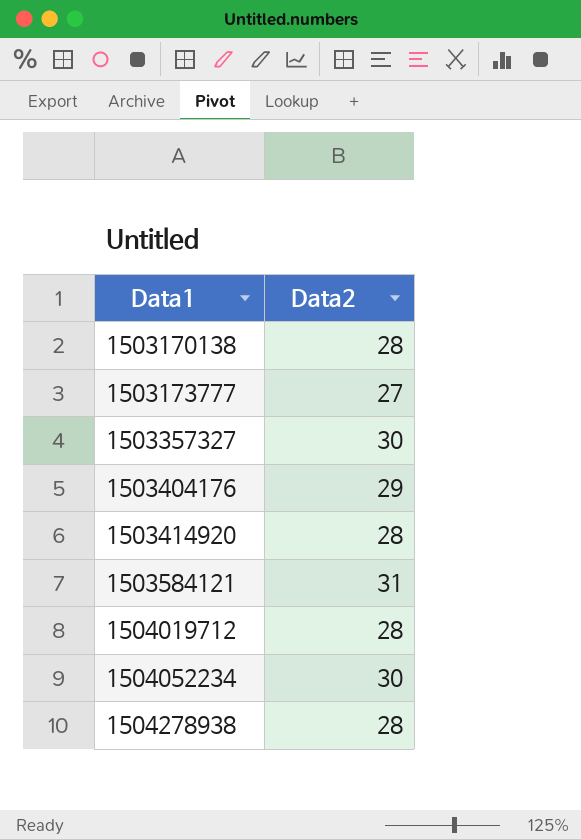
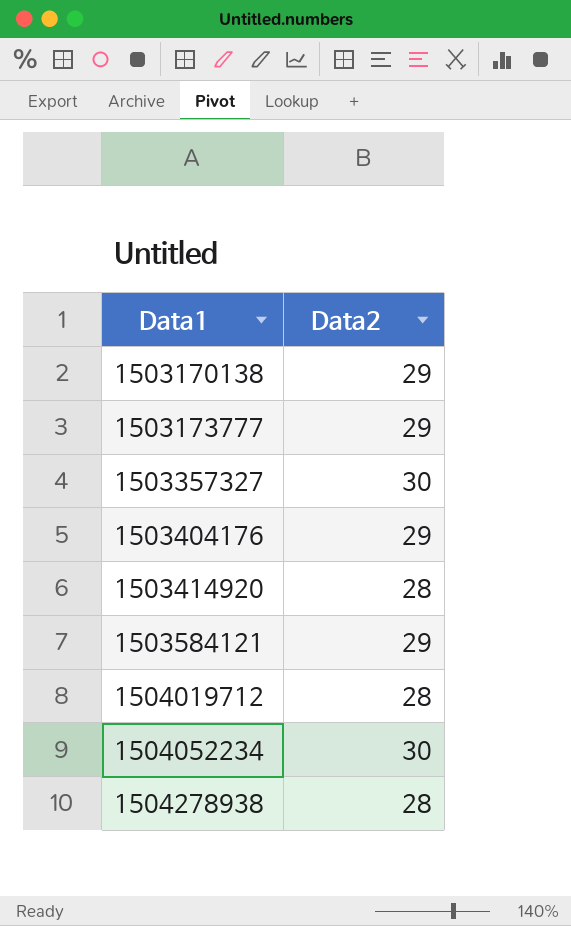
1503170138 | Data2: 28 -> 29
1503173777 | Data2: 27 -> 29
1503584121 | Data2: 31 -> 29

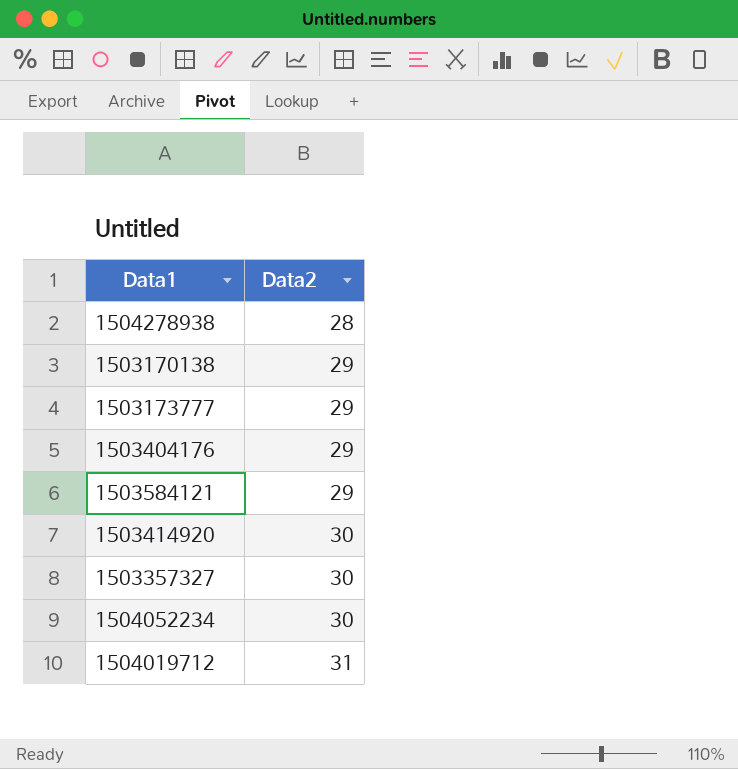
row order: Data1 ascending -> Data2 ascending
1503414920 | Data2: 28 -> 30
1504019712 | Data2: 28 -> 31

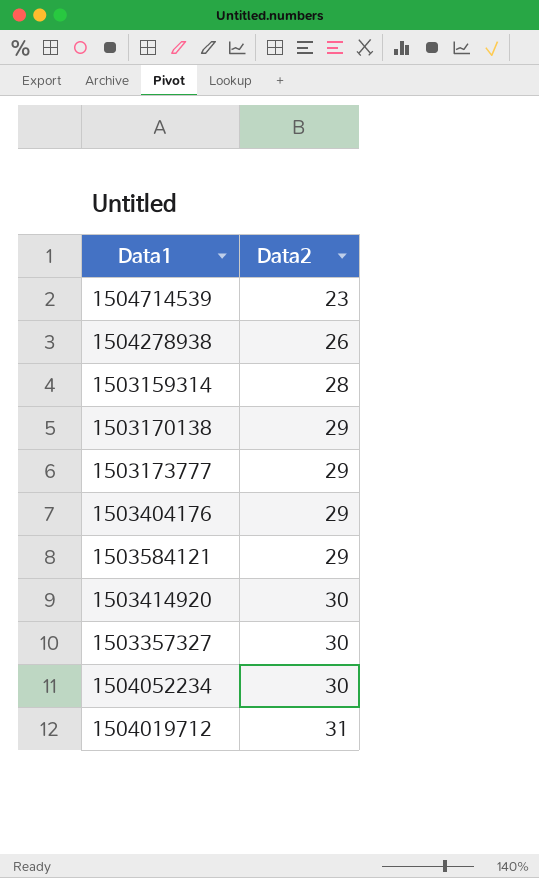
row 1504714539: none -> 23
1504278938 | Data2: 28 -> 26
row 1503159314: none -> 28

